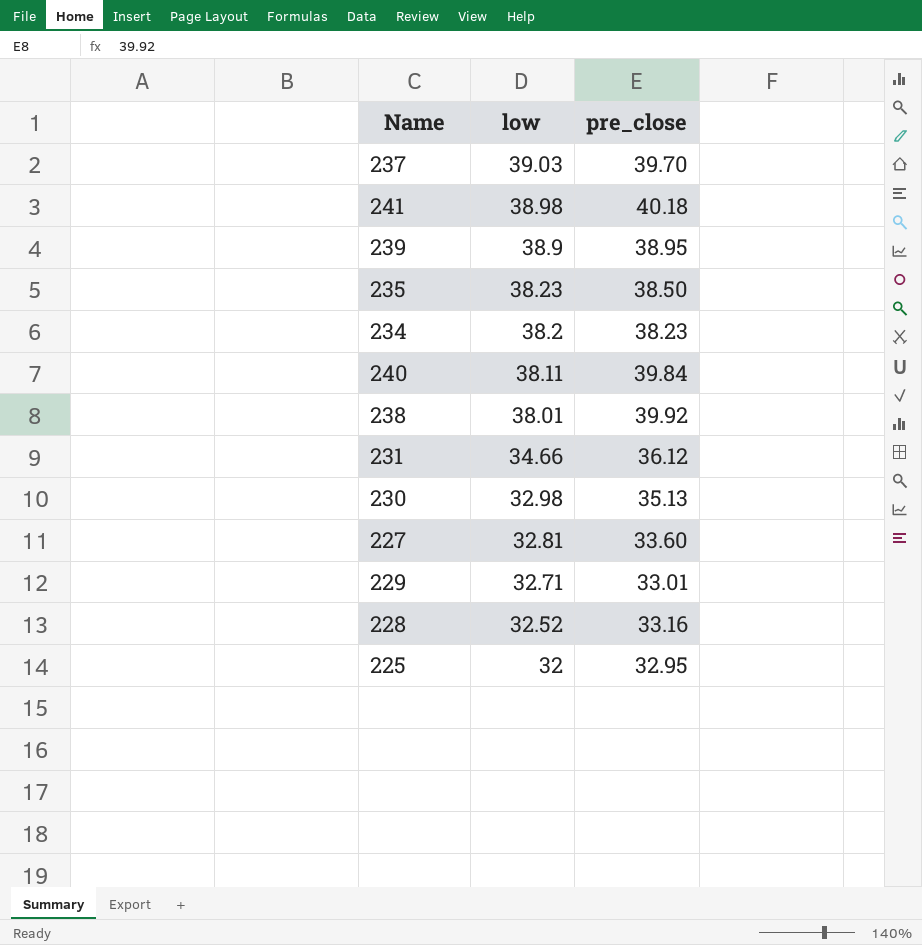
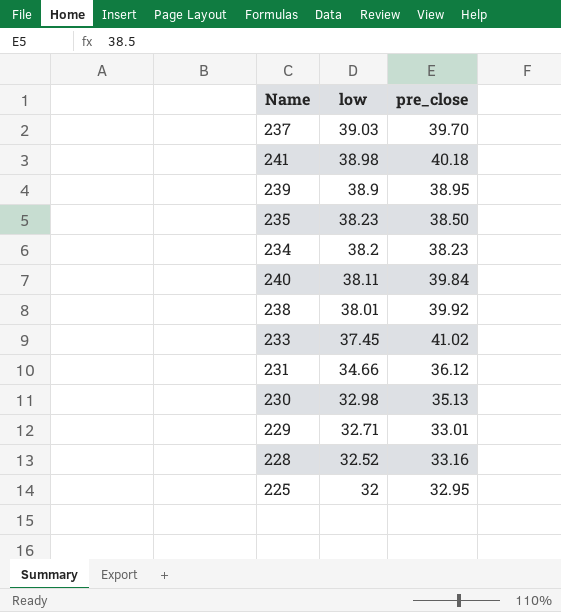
row 227: 32.81 | 33.60 -> none
row 233: none -> 37.45 | 41.02

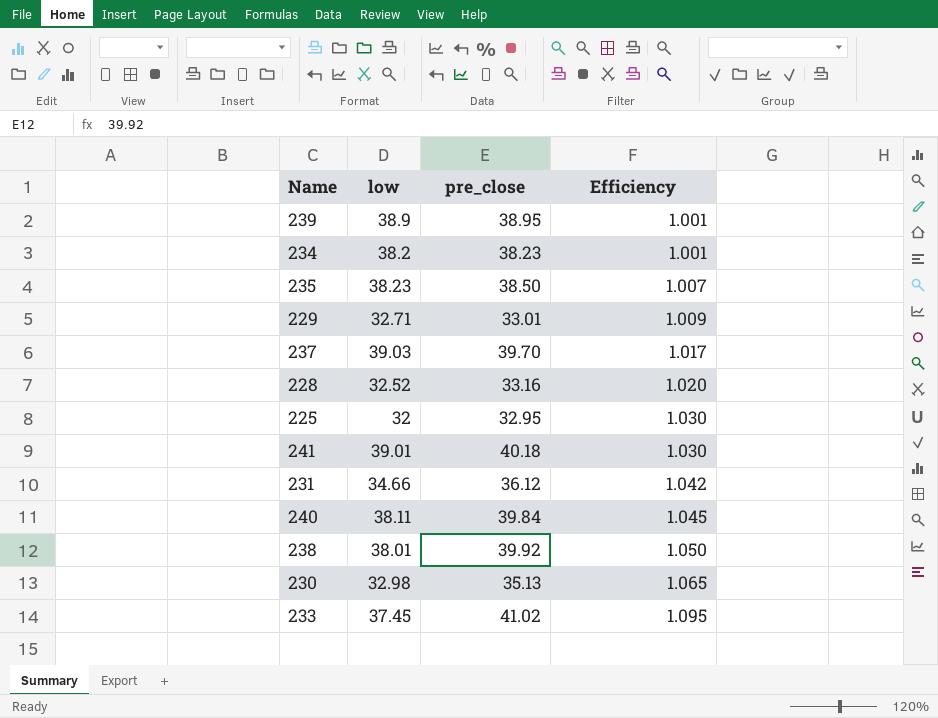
row order: low descending -> Efficiency ascending
column Efficiency | formula: none -> [pre_close] / [low]
241 | low: 38.98 -> 39.01

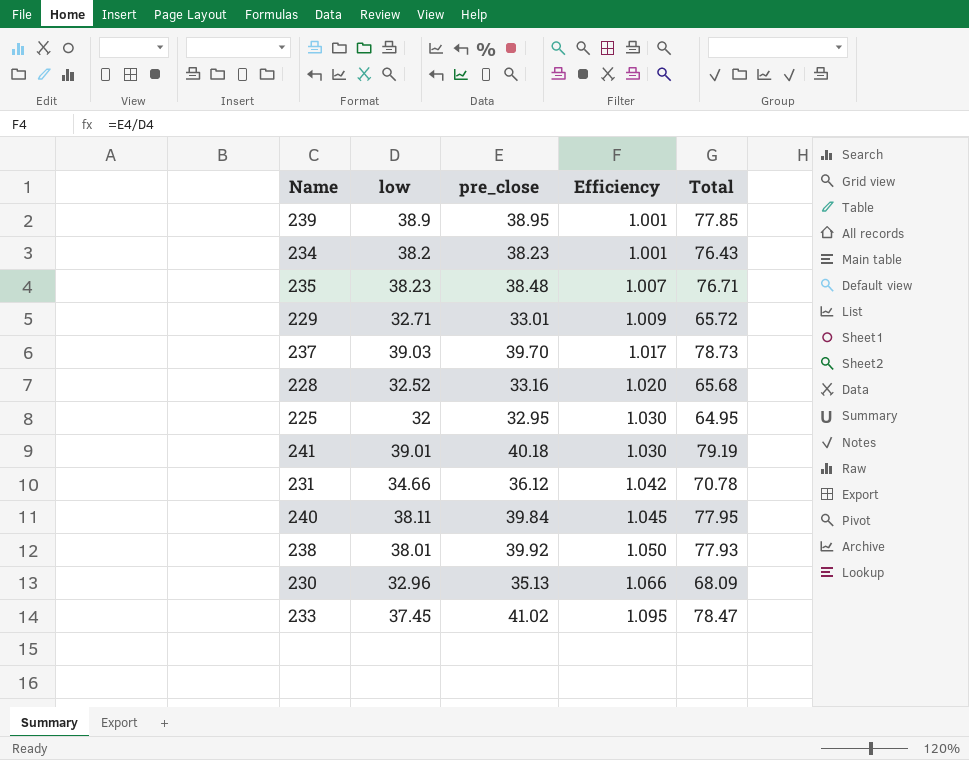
column Total | formula: none -> [low] + [pre_close]
235 | pre_close: 38.50 -> 38.48
230 | low: 32.98 -> 32.96
230 | Efficiency: 1.065 -> 1.066

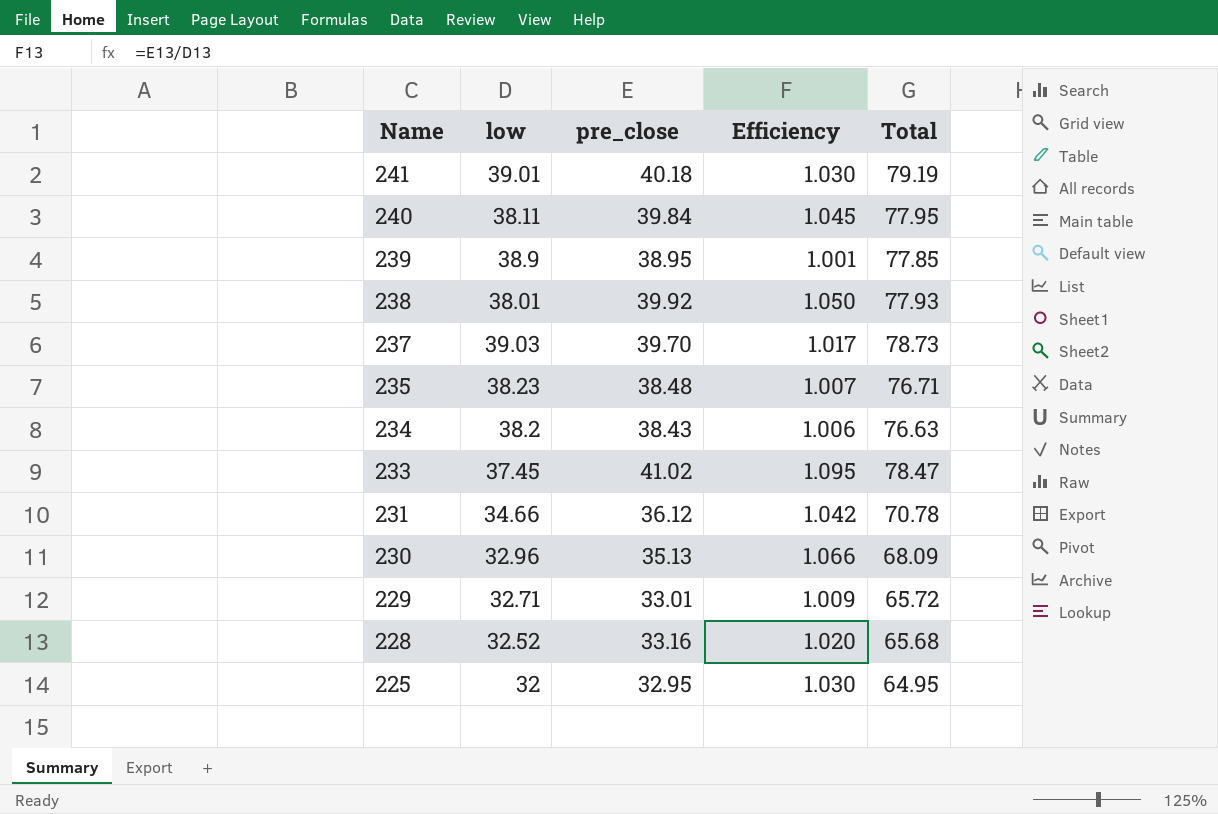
row order: Efficiency ascending -> Name descending
234 | pre_close: 38.23 -> 38.43
234 | Efficiency: 1.001 -> 1.006
234 | Total: 76.43 -> 76.63

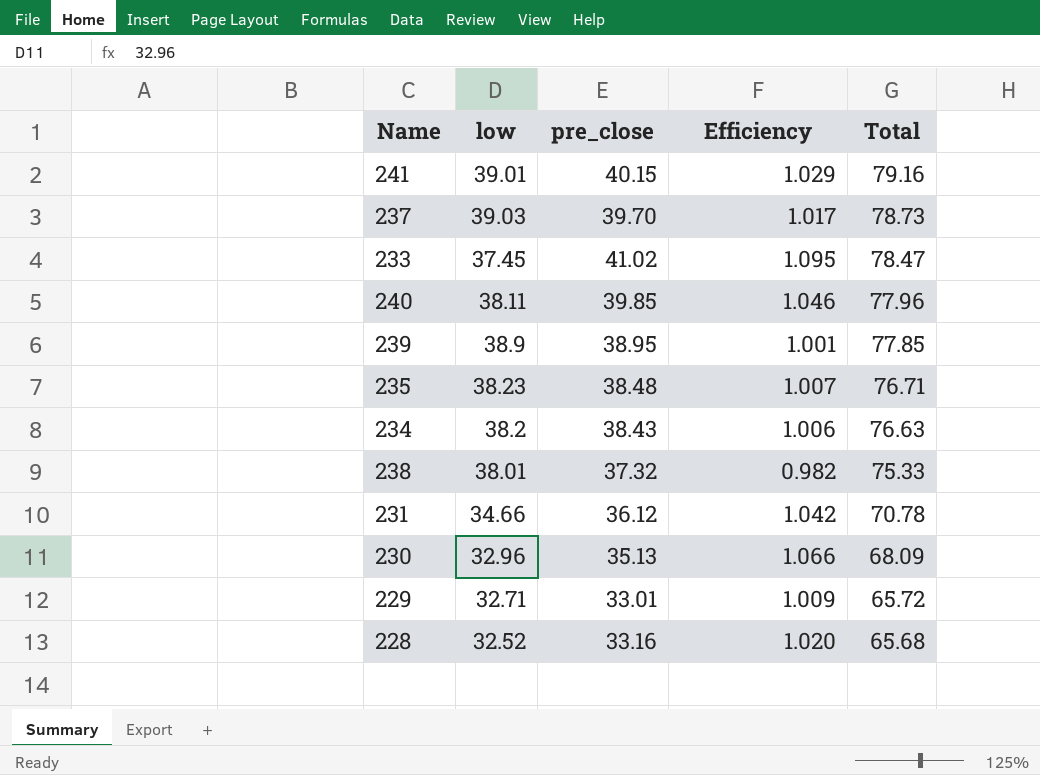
row order: Name descending -> Total descending
row 225: 32 | 32.95 | 1.030 | 64.95 -> none
241 | pre_close: 40.18 -> 40.15
241 | Efficiency: 1.030 -> 1.029
241 | Total: 79.19 -> 79.16
240 | pre_close: 39.84 -> 39.85
240 | Efficiency: 1.045 -> 1.046
240 | Total: 77.95 -> 77.96
238 | pre_close: 39.92 -> 37.32
238 | Efficiency: 1.050 -> 0.982
238 | Total: 77.93 -> 75.33

